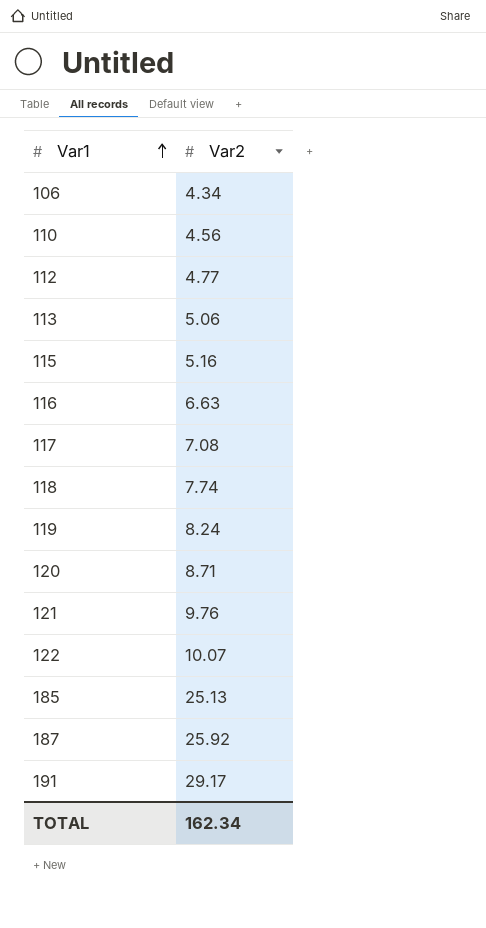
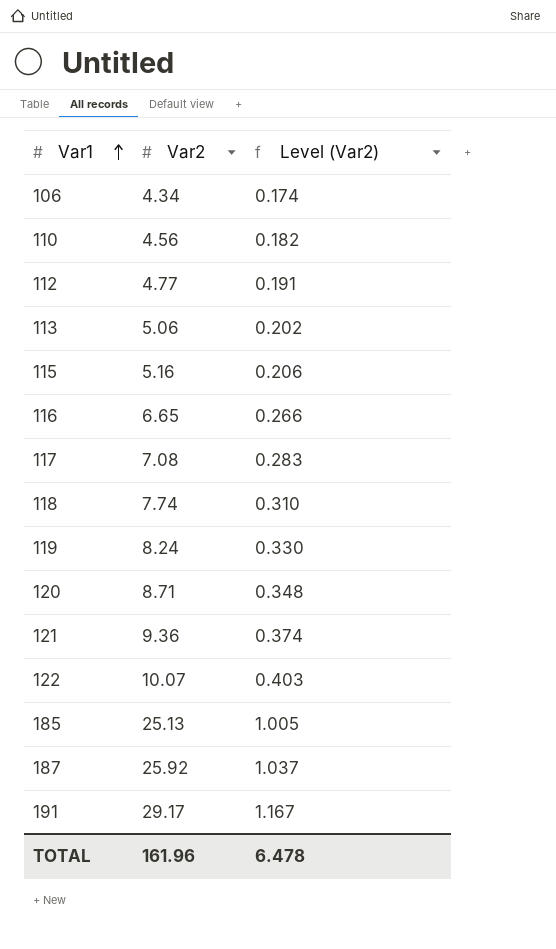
column Level (Var2) | formula: none -> [Var2] * 0.04
116 | Var2: 6.63 -> 6.65
121 | Var2: 9.76 -> 9.36
TOTAL | Var2: 162.34 -> 161.96

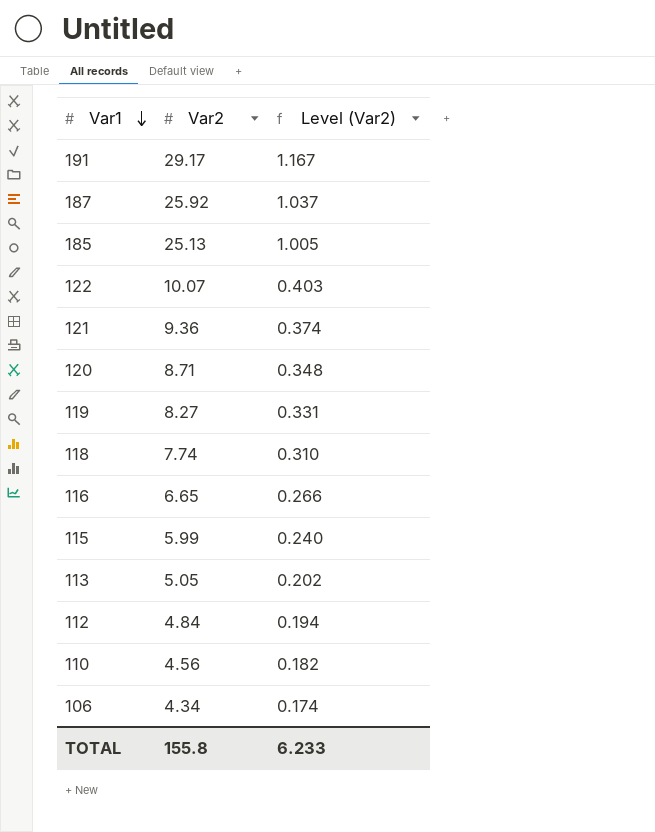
row order: Var1 ascending -> Var1 descending
row 117: 7.08 | 0.283 -> none
119 | Var2: 8.24 -> 8.27
119 | Level (Var2): 0.330 -> 0.331
115 | Var2: 5.16 -> 5.99
115 | Level (Var2): 0.206 -> 0.240
113 | Var2: 5.06 -> 5.05
112 | Var2: 4.77 -> 4.84
112 | Level (Var2): 0.191 -> 0.194
TOTAL | Var2: 161.96 -> 155.8
TOTAL | Level (Var2): 6.478 -> 6.233

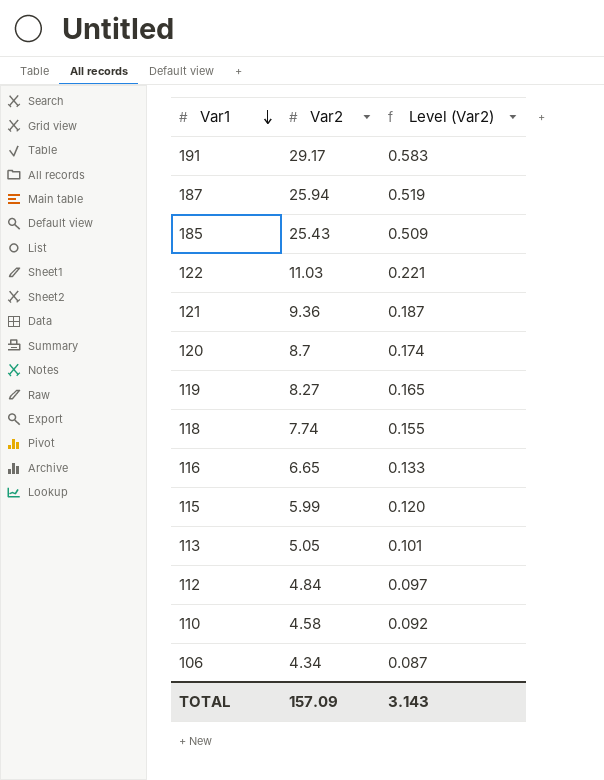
column Level (Var2) | formula: [Var2] * 0.04 -> [Var2] * 0.02
187 | Var2: 25.92 -> 25.94
185 | Var2: 25.13 -> 25.43
122 | Var2: 10.07 -> 11.03
120 | Var2: 8.71 -> 8.7
110 | Var2: 4.56 -> 4.58
TOTAL | Var2: 155.8 -> 157.09
TOTAL | Level (Var2): 6.233 -> 3.143

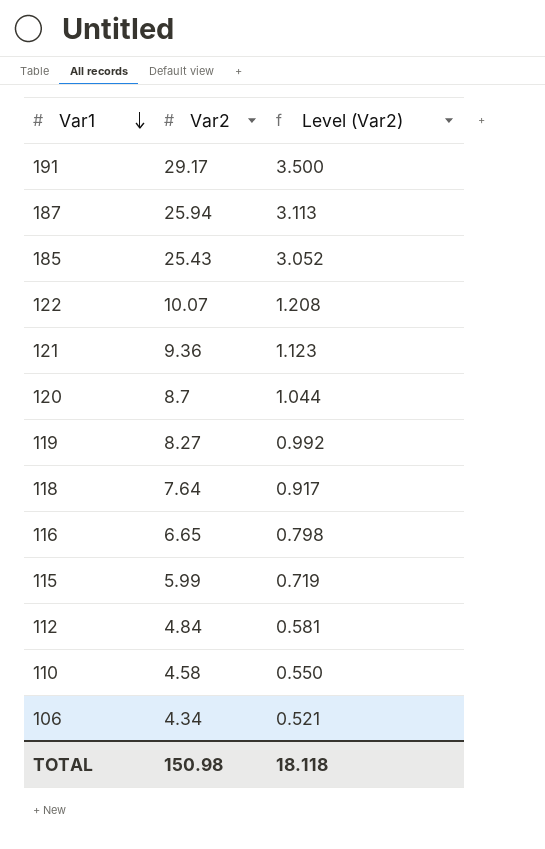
column Level (Var2) | formula: [Var2] * 0.02 -> [Var2] * 0.12
row 113: 5.05 | 0.101 -> none
122 | Var2: 11.03 -> 10.07
118 | Var2: 7.74 -> 7.64
TOTAL | Var2: 157.09 -> 150.98
TOTAL | Level (Var2): 3.143 -> 18.118

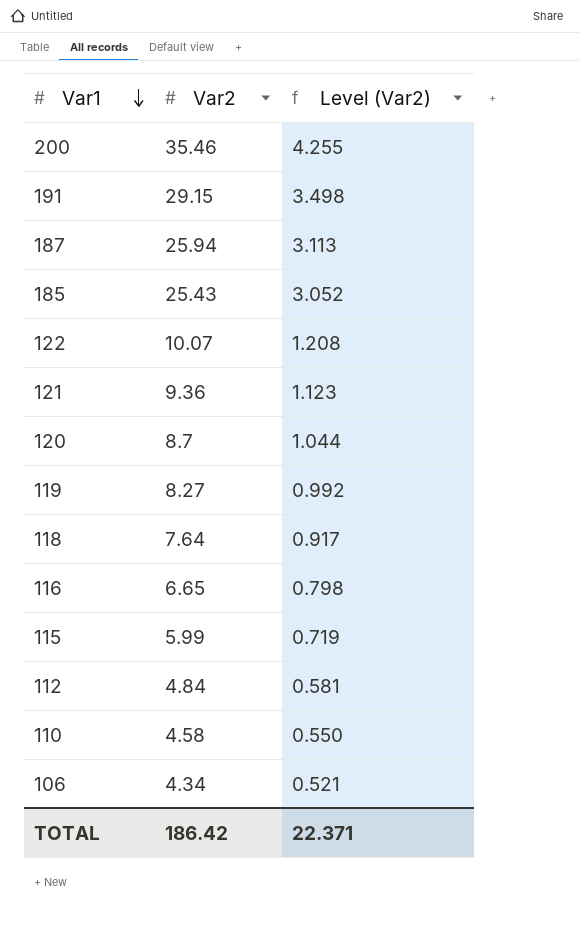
row 200: none -> 35.46 | 4.255
191 | Var2: 29.17 -> 29.15
191 | Level (Var2): 3.500 -> 3.498
TOTAL | Var2: 150.98 -> 186.42
TOTAL | Level (Var2): 18.118 -> 22.371

